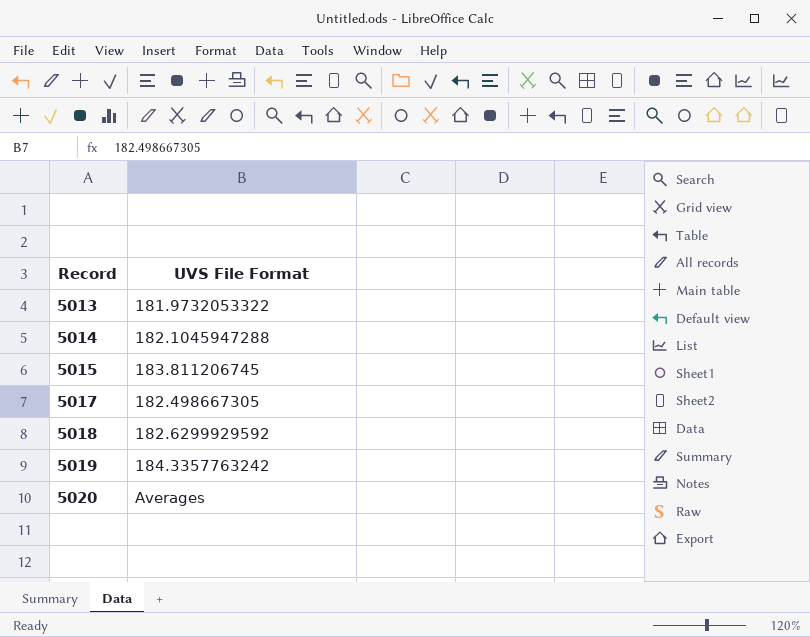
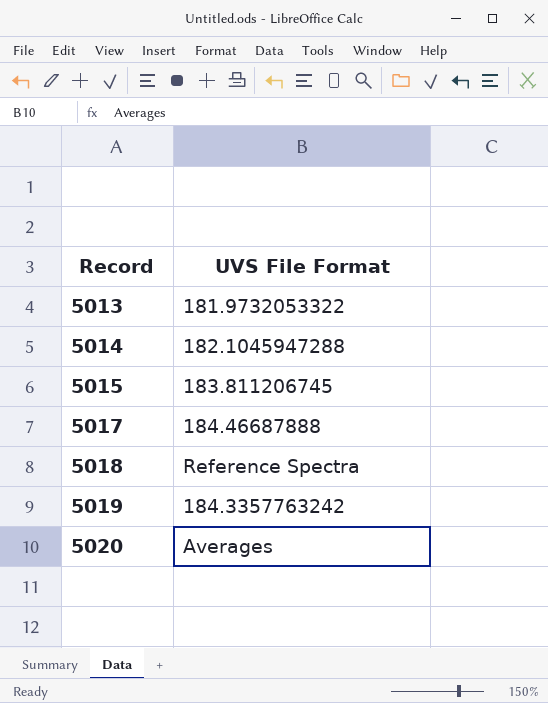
5017 | UVS File Format: 182.498667305 -> 184.46687888
5018 | UVS File Format: 182.6299929592 -> Reference Spectra

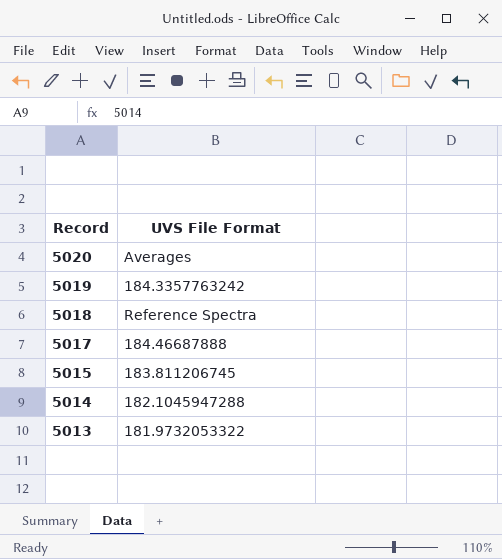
row order: Record ascending -> Record descending

